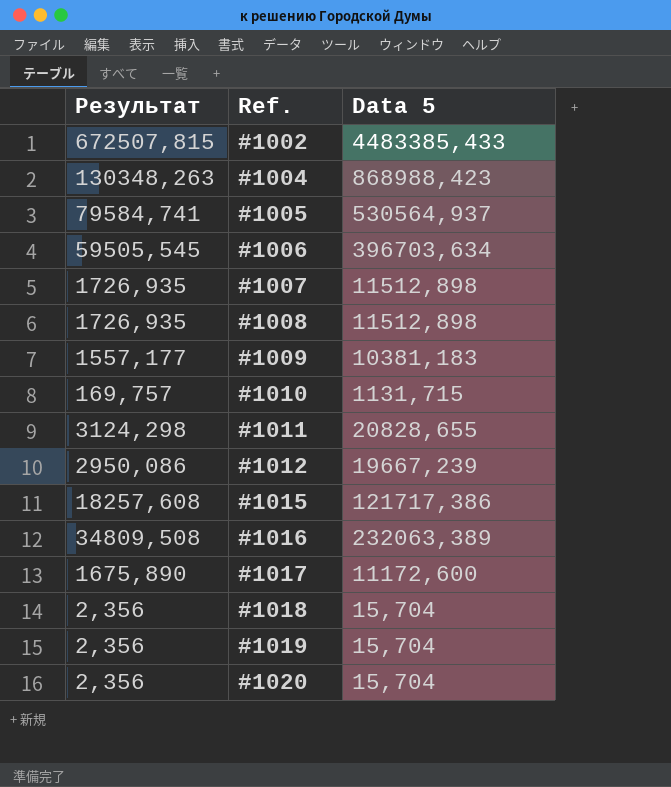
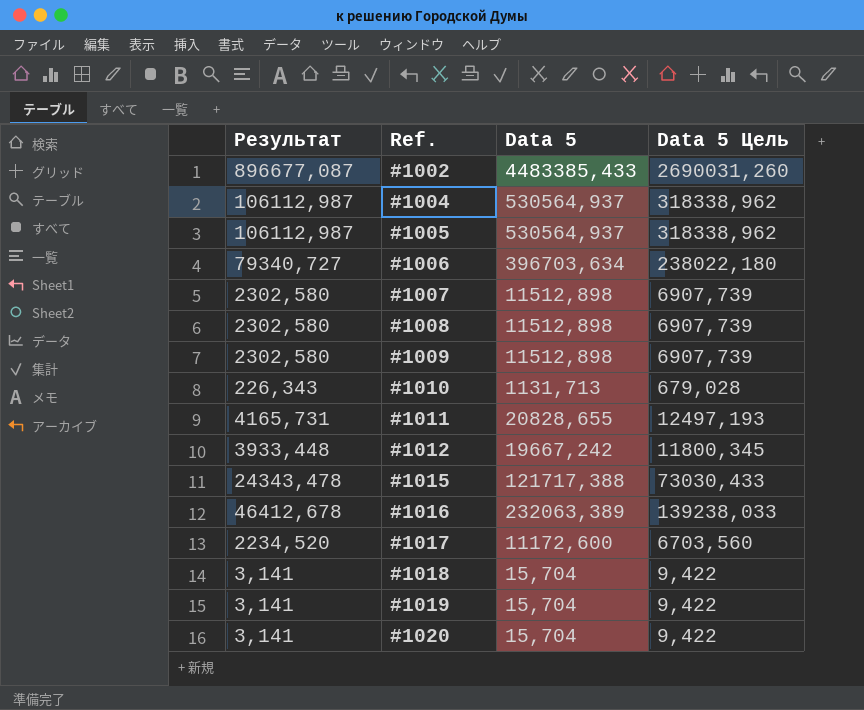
column Результат | formula: [Data 5] * 0,15 -> [Data 5] * 0,2
column Data 5 Цель | formula: none -> [Data 5] * 0,6
#1004 | Data 5: 868988,423 -> 530564,937
#1009 | Data 5: 10381,183 -> 11512,898
#1010 | Data 5: 1131,715 -> 1131,713
#1012 | Data 5: 19667,239 -> 19667,242
#1015 | Data 5: 121717,386 -> 121717,388

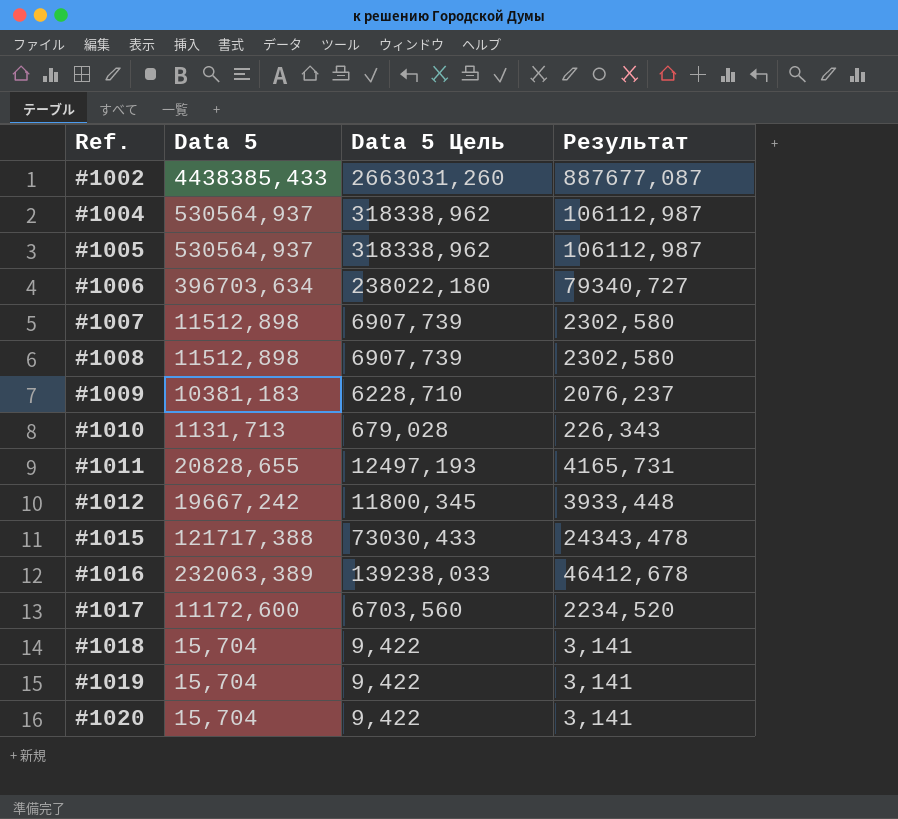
column Результат | position: 1 -> 4
#1002 | Data 5: 4483385,433 -> 4438385,433
#1002 | Data 5 Цель: 2690031,260 -> 2663031,260
#1002 | Результат: 896677,087 -> 887677,087
#1009 | Data 5: 11512,898 -> 10381,183
#1009 | Data 5 Цель: 6907,739 -> 6228,710
#1009 | Результат: 2302,580 -> 2076,237

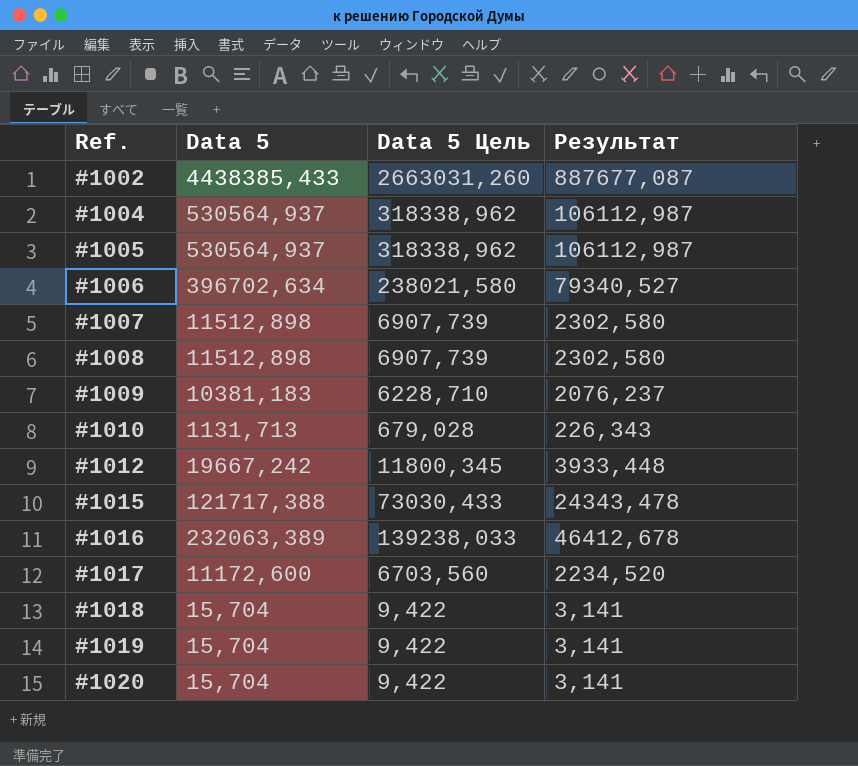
row #1011: 20828,655 | 12497,193 | 4165,731 -> none
#1006 | Data 5: 396703,634 -> 396702,634
#1006 | Data 5 Цель: 238022,180 -> 238021,580
#1006 | Результат: 79340,727 -> 79340,527

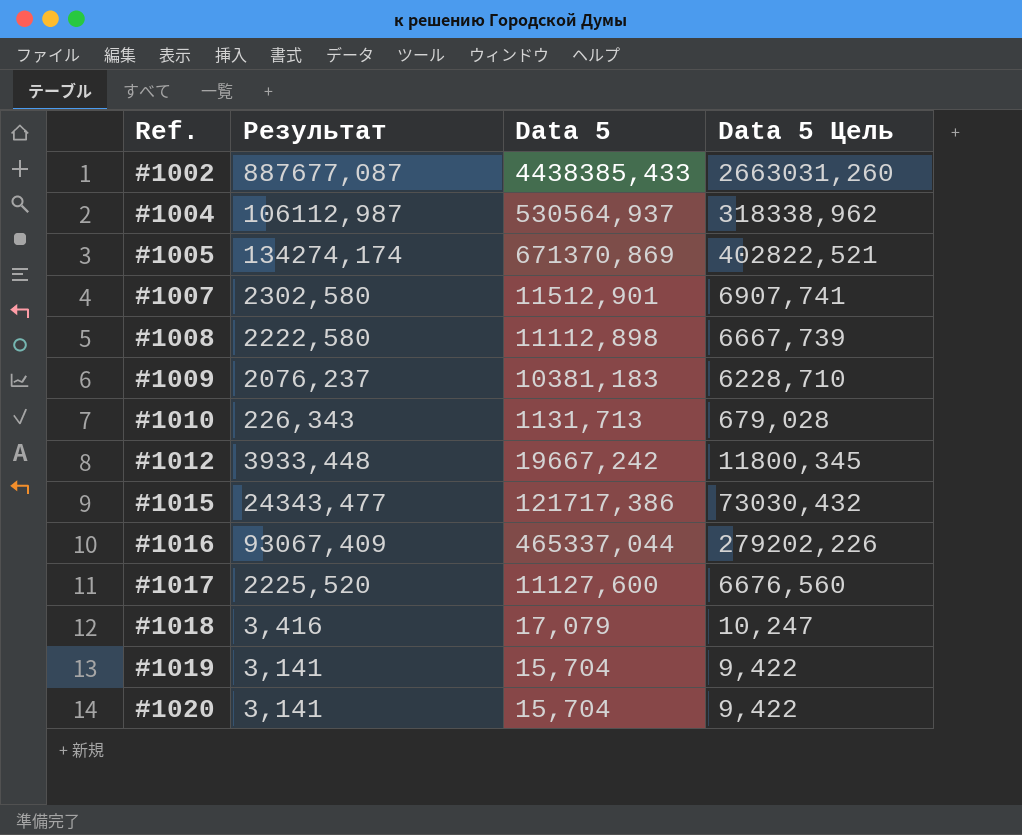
column Результат | position: 4 -> 2
row #1006: 396702,634 | 238021,580 | 79340,527 -> none
#1005 | Результат: 106112,987 -> 134274,174
#1005 | Data 5: 530564,937 -> 671370,869
#1005 | Data 5 Цель: 318338,962 -> 402822,521
#1007 | Data 5: 11512,898 -> 11512,901
#1007 | Data 5 Цель: 6907,739 -> 6907,741
#1008 | Результат: 2302,580 -> 2222,580
#1008 | Data 5: 11512,898 -> 11112,898
#1008 | Data 5 Цель: 6907,739 -> 6667,739
#1015 | Результат: 24343,478 -> 24343,477
#1015 | Data 5: 121717,388 -> 121717,386
#1015 | Data 5 Цель: 73030,433 -> 73030,432
#1016 | Результат: 46412,678 -> 93067,409
#1016 | Data 5: 232063,389 -> 465337,044
#1016 | Data 5 Цель: 139238,033 -> 279202,226
#1017 | Результат: 2234,520 -> 2225,520
#1017 | Data 5: 11172,600 -> 11127,600
#1017 | Data 5 Цель: 6703,560 -> 6676,560
#1018 | Результат: 3,141 -> 3,416
#1018 | Data 5: 15,704 -> 17,079
#1018 | Data 5 Цель: 9,422 -> 10,247

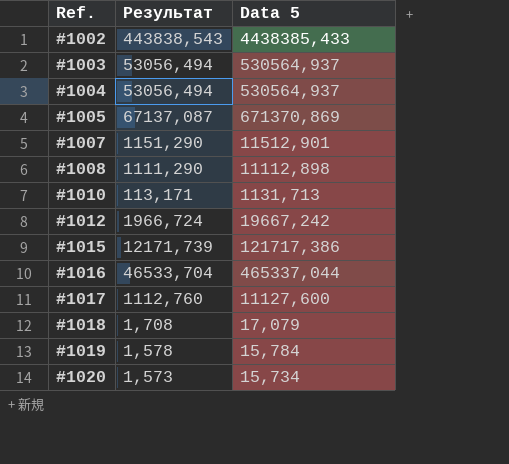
column Data 5 Цель | formula: [Data 5] * 0,6 -> none
column Результат | formula: [Data 5] * 0,2 -> [Data 5] * 0,1
row #1009: 2076,237 | 10381,183 | 6228,710 -> none
row #1003: none -> 53056,494 | 530564,937
#1019 | Data 5: 15,704 -> 15,784
#1020 | Data 5: 15,704 -> 15,734

